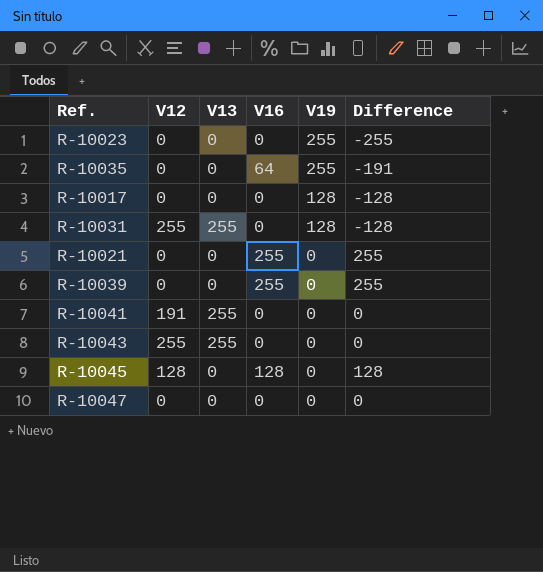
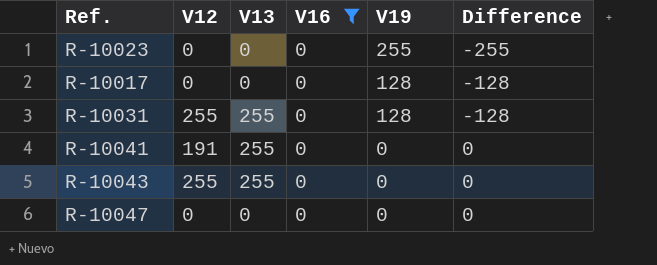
filter: none -> V16 = 0

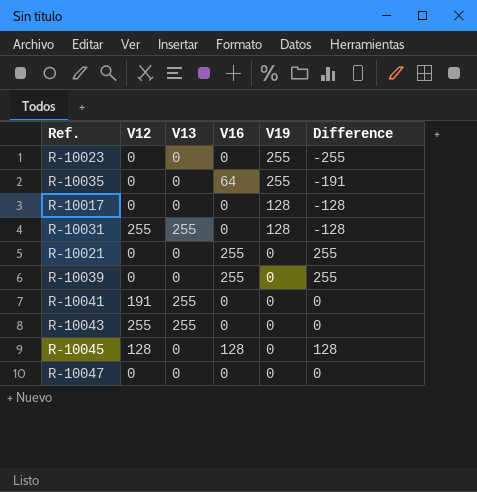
filter: V16 = 0 -> none

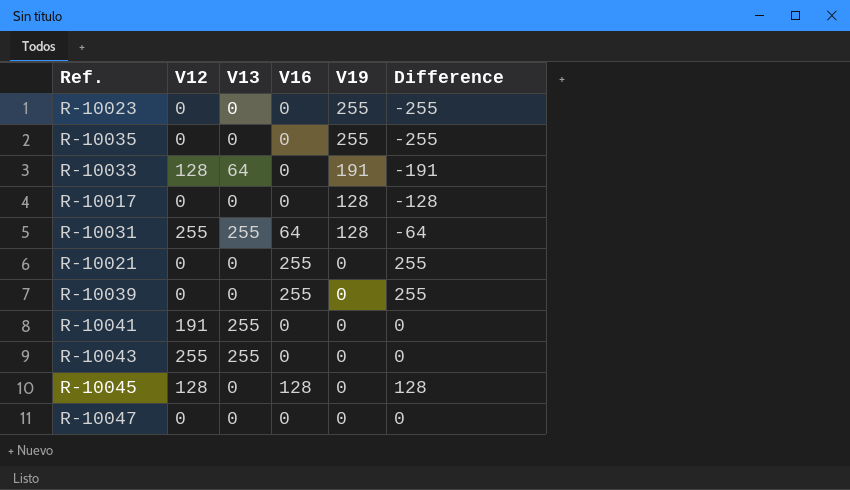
R-10035 | V16: 64 -> 0
R-10035 | Difference: -191 -> -255
row R-10033: none -> 128 | 64 | 0 | 191 | -191
R-10031 | V16: 0 -> 64
R-10031 | Difference: -128 -> -64

